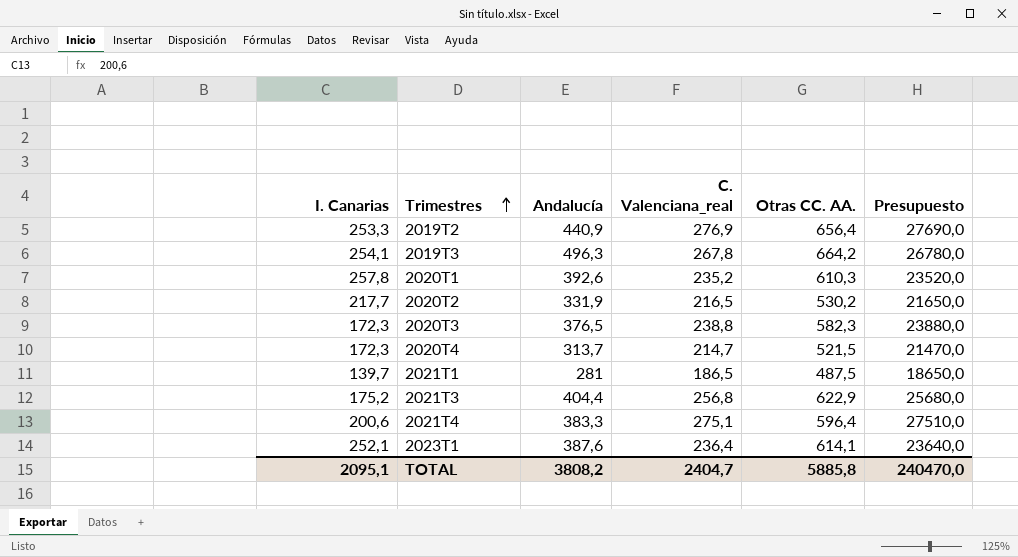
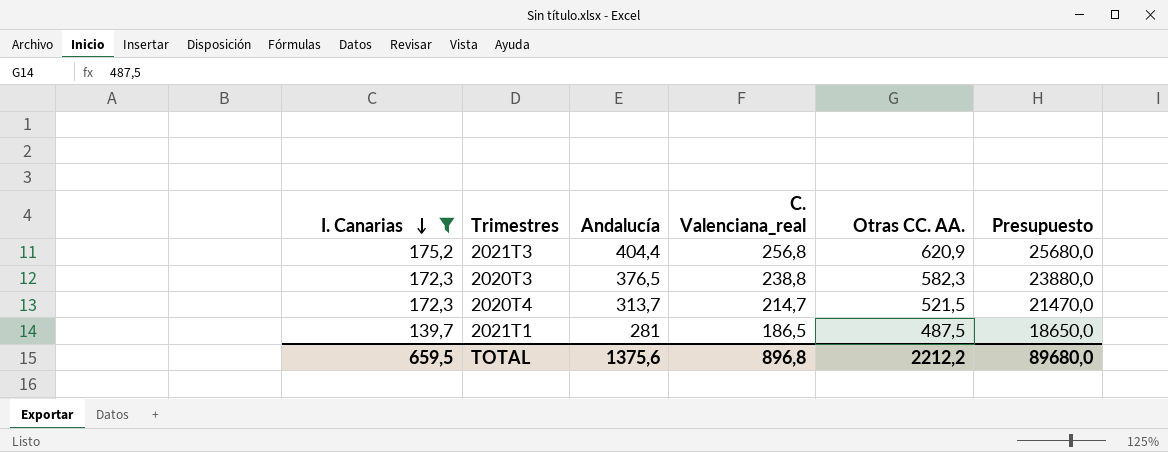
filter: none -> I. Canarias <= 175,2
row order: Trimestres ascending -> I. Canarias descending
2021T3 | Otras CC. AA.: 622,9 -> 620,9
TOTAL | I. Canarias: 2095,1 -> 659,5
TOTAL | Andalucía: 3808,2 -> 1375,6
TOTAL | C. Valenciana_real: 2404,7 -> 896,8
TOTAL | Otras CC. AA.: 5885,8 -> 2212,2
TOTAL | Presupuesto: 240470,0 -> 89680,0

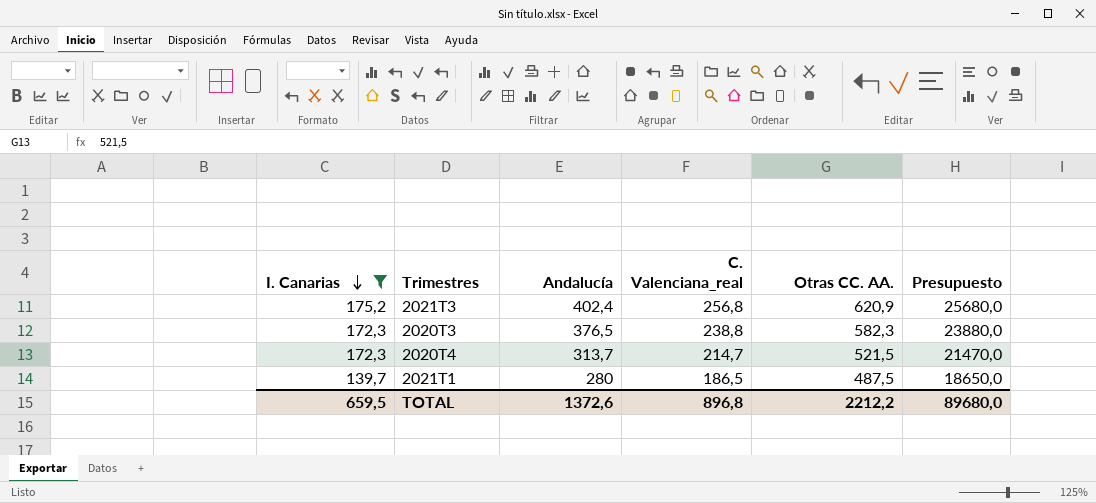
2021T3 | Andalucía: 404,4 -> 402,4
2021T1 | Andalucía: 281 -> 280
TOTAL | Andalucía: 1375,6 -> 1372,6

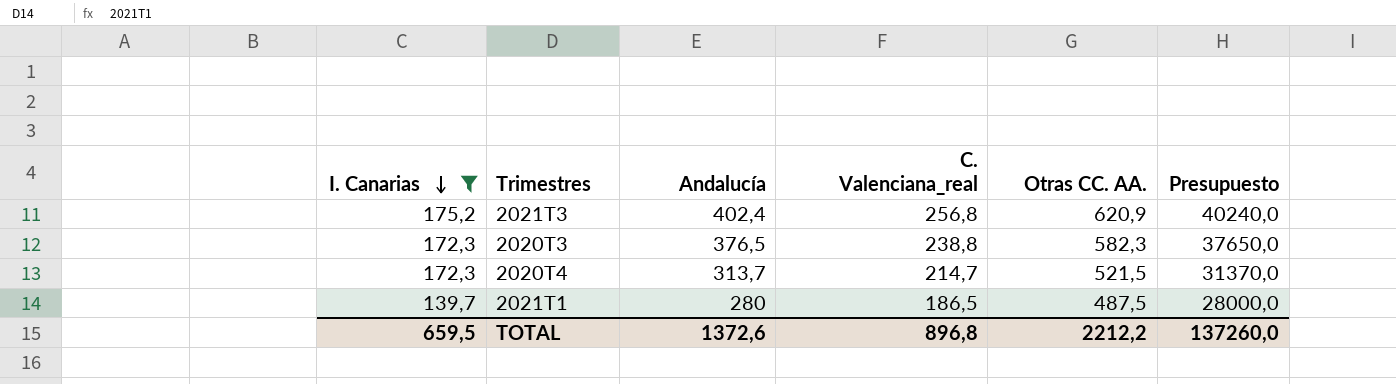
column Presupuesto | formula: [C. Valenciana_real] * 100 -> [Andalucía] * 100
TOTAL | Presupuesto: 89680,0 -> 137260,0

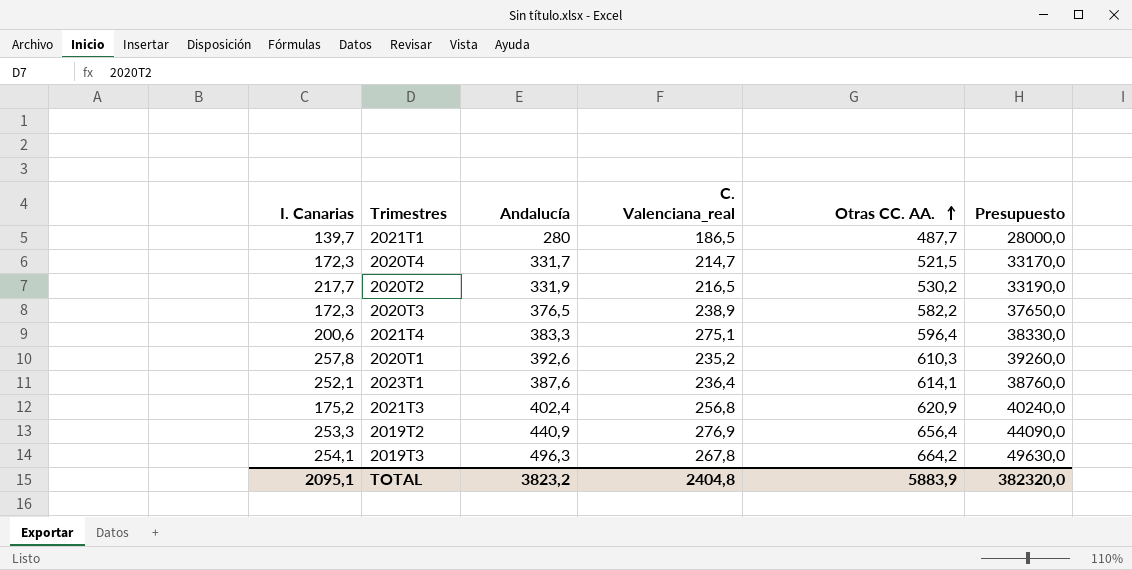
filter: I. Canarias <= 175,2 -> none
row order: I. Canarias descending -> Otras CC. AA. ascending
2021T1 | Otras CC. AA.: 487,5 -> 487,7
2020T4 | Andalucía: 313,7 -> 331,7
2020T4 | Presupuesto: 31370,0 -> 33170,0
2020T3 | C. Valenciana_real: 238,8 -> 238,9
2020T3 | Otras CC. AA.: 582,3 -> 582,2
TOTAL | I. Canarias: 659,5 -> 2095,1
TOTAL | Andalucía: 1372,6 -> 3823,2
TOTAL | C. Valenciana_real: 896,8 -> 2404,8
TOTAL | Otras CC. AA.: 2212,2 -> 5883,9
TOTAL | Presupuesto: 137260,0 -> 382320,0

